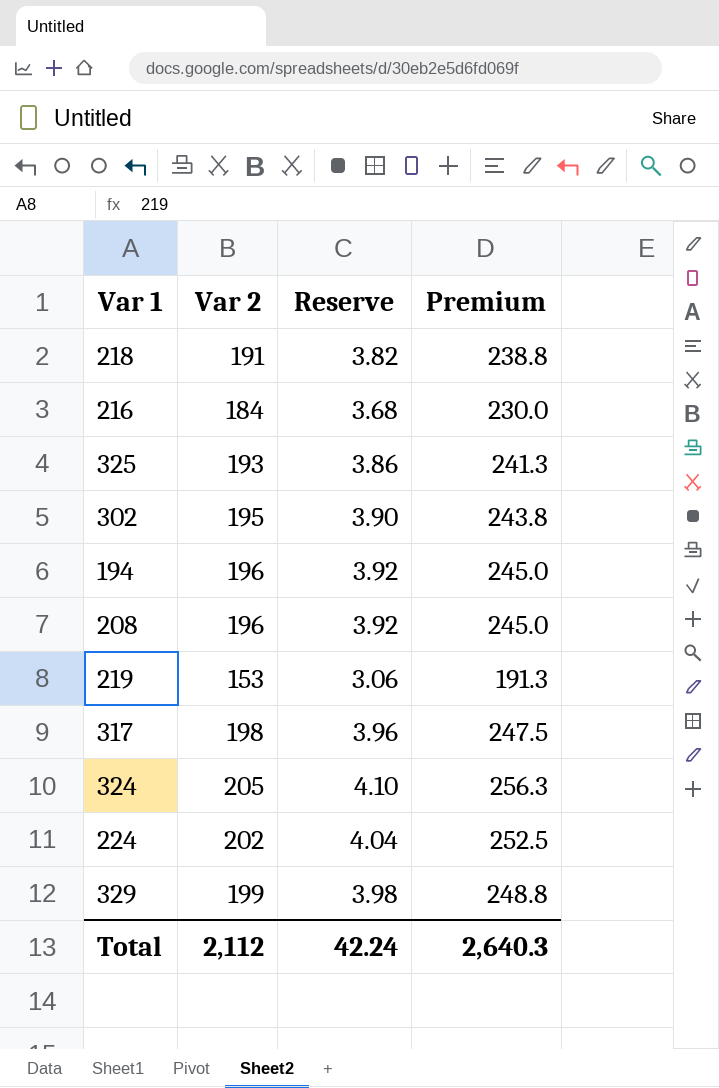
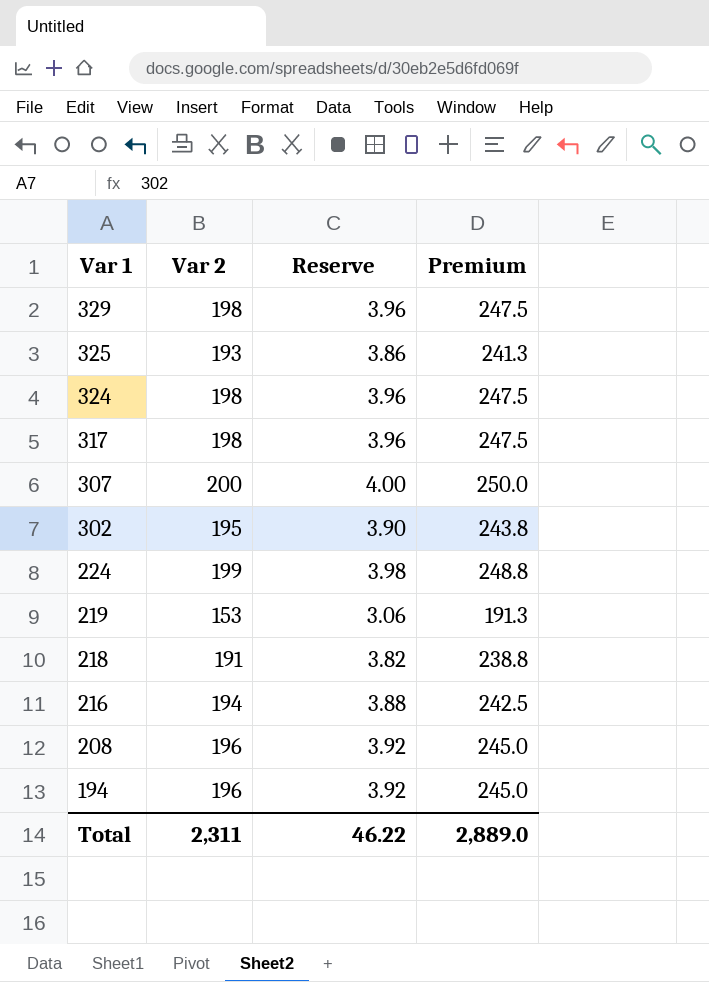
row order: none -> Var 1 descending
329 | Var 2: 199 -> 198
329 | Reserve: 3.98 -> 3.96
329 | Premium: 248.8 -> 247.5
324 | Var 2: 205 -> 198
324 | Reserve: 4.10 -> 3.96
324 | Premium: 256.3 -> 247.5
row 307: none -> 200 | 4.00 | 250.0
224 | Var 2: 202 -> 199
224 | Reserve: 4.04 -> 3.98
224 | Premium: 252.5 -> 248.8
216 | Var 2: 184 -> 194
216 | Reserve: 3.68 -> 3.88
216 | Premium: 230.0 -> 242.5
Total | Var 2: 2,112 -> 2,311
Total | Reserve: 42.24 -> 46.22
Total | Premium: 2,640.3 -> 2,889.0

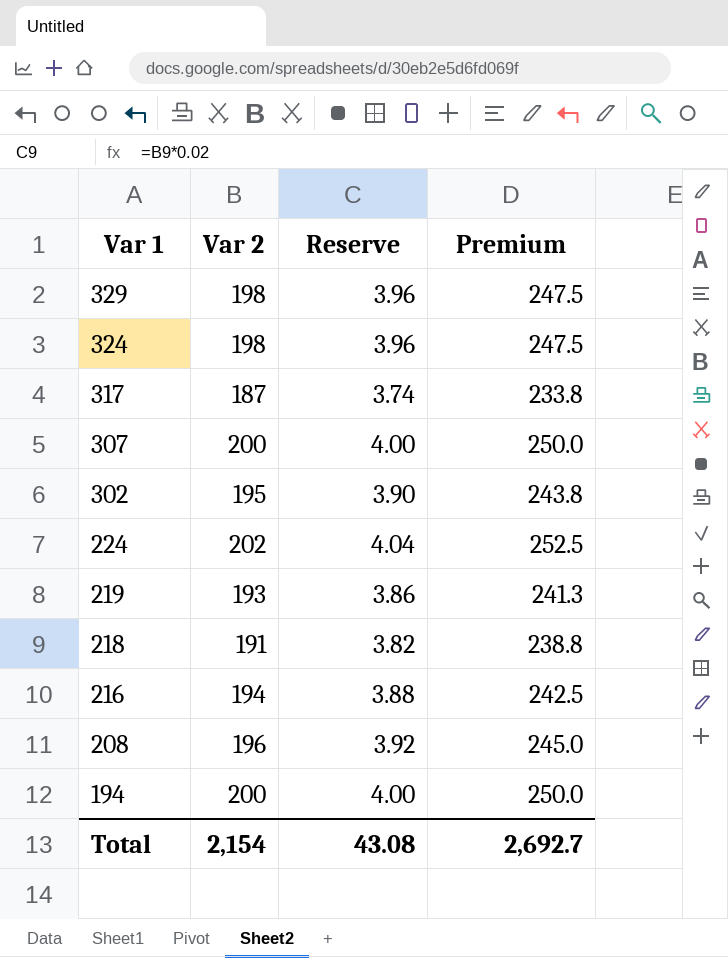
row 325: 193 | 3.86 | 241.3 -> none
317 | Var 2: 198 -> 187
317 | Reserve: 3.96 -> 3.74
317 | Premium: 247.5 -> 233.8
224 | Var 2: 199 -> 202
224 | Reserve: 3.98 -> 4.04
224 | Premium: 248.8 -> 252.5
219 | Var 2: 153 -> 193
219 | Reserve: 3.06 -> 3.86
219 | Premium: 191.3 -> 241.3
194 | Var 2: 196 -> 200
194 | Reserve: 3.92 -> 4.00
194 | Premium: 245.0 -> 250.0
Total | Var 2: 2,311 -> 2,154
Total | Reserve: 46.22 -> 43.08
Total | Premium: 2,889.0 -> 2,692.7

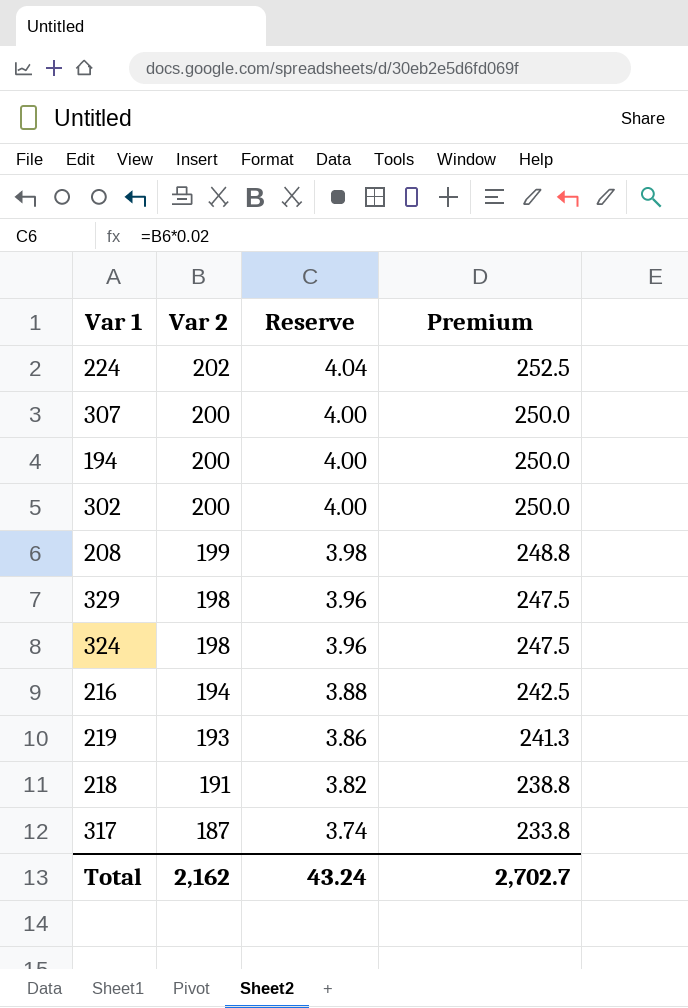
row order: Var 1 descending -> Var 2 descending
302 | Var 2: 195 -> 200
302 | Reserve: 3.90 -> 4.00
302 | Premium: 243.8 -> 250.0
208 | Var 2: 196 -> 199
208 | Reserve: 3.92 -> 3.98
208 | Premium: 245.0 -> 248.8
Total | Var 2: 2,154 -> 2,162
Total | Reserve: 43.08 -> 43.24
Total | Premium: 2,692.7 -> 2,702.7

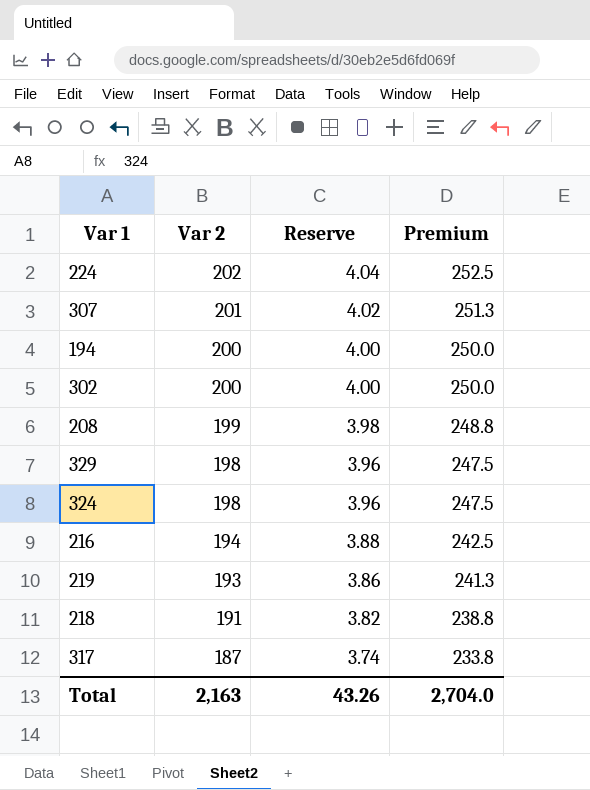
307 | Var 2: 200 -> 201
307 | Reserve: 4.00 -> 4.02
307 | Premium: 250.0 -> 251.3
Total | Var 2: 2,162 -> 2,163
Total | Reserve: 43.24 -> 43.26
Total | Premium: 2,702.7 -> 2,704.0

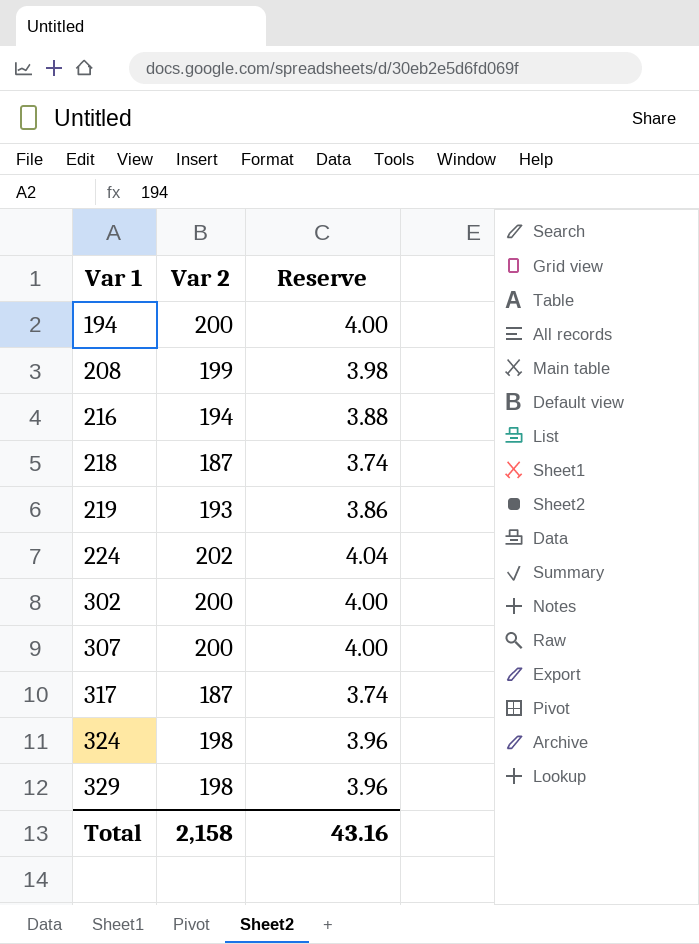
row order: Var 2 descending -> Var 1 ascending
column Premium | formula: [Var 2] * 1.25 -> none
218 | Var 2: 191 -> 187
218 | Reserve: 3.82 -> 3.74
307 | Var 2: 201 -> 200
307 | Reserve: 4.02 -> 4.00
Total | Var 2: 2,163 -> 2,158
Total | Reserve: 43.26 -> 43.16

